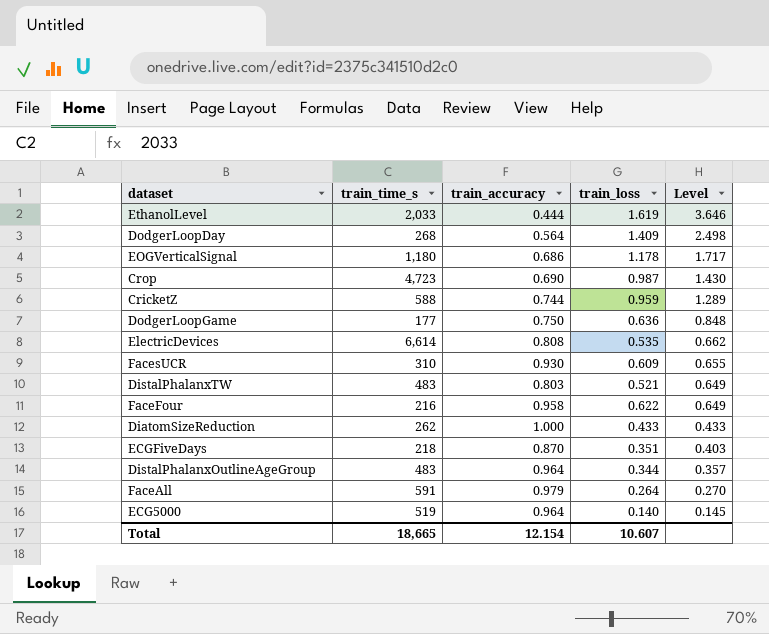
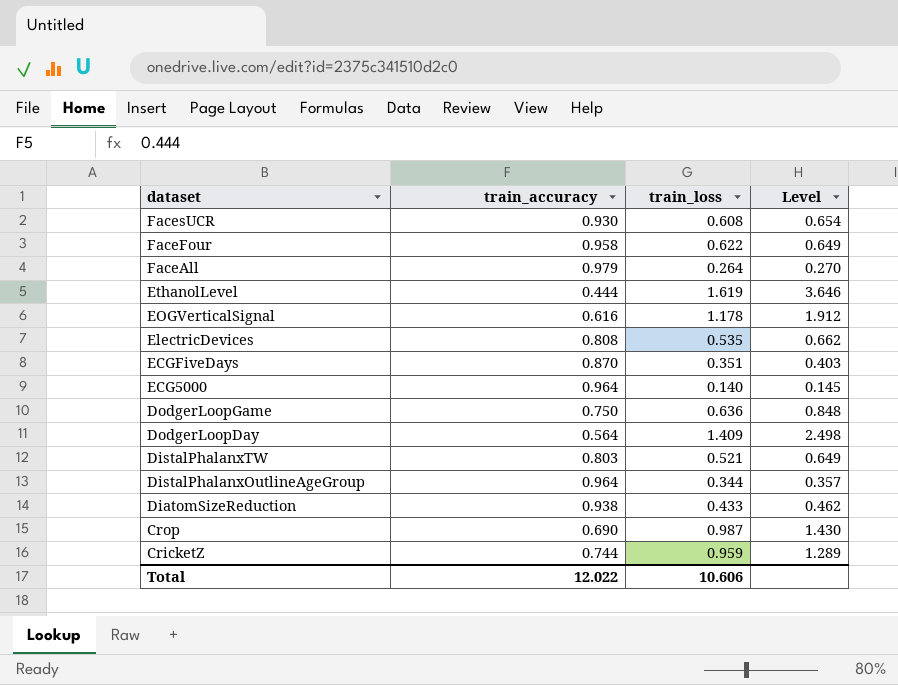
row order: Level descending -> dataset descending
column train_time_s | position: 2 -> none
FacesUCR | train_loss: 0.609 -> 0.608
FacesUCR | Level: 0.655 -> 0.654
EOGVerticalSignal | train_accuracy: 0.686 -> 0.616
EOGVerticalSignal | Level: 1.717 -> 1.912
DiatomSizeReduction | train_accuracy: 1.000 -> 0.938
DiatomSizeReduction | Level: 0.433 -> 0.462
Total | train_accuracy: 12.154 -> 12.022
Total | train_loss: 10.607 -> 10.606

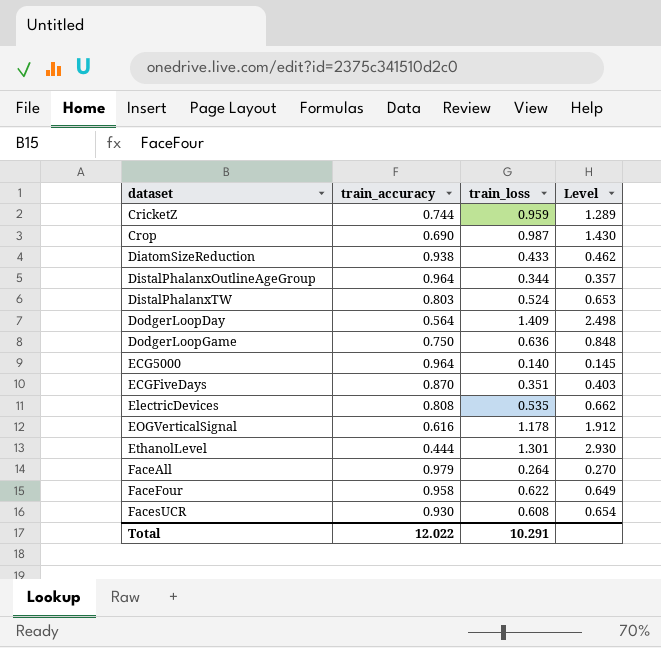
row order: dataset descending -> dataset ascending
DistalPhalanxTW | train_loss: 0.521 -> 0.524
DistalPhalanxTW | Level: 0.649 -> 0.653
EthanolLevel | train_loss: 1.619 -> 1.301
EthanolLevel | Level: 3.646 -> 2.930
Total | train_loss: 10.606 -> 10.291

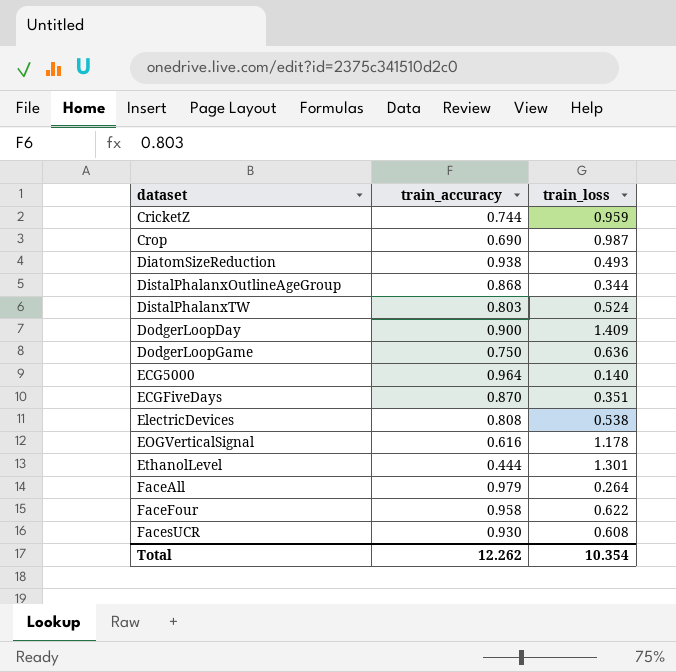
column Level | formula: [train_loss] / [train_accuracy] -> none
DiatomSizeReduction | train_loss: 0.433 -> 0.493
DistalPhalanxOutlineAgeGroup | train_accuracy: 0.964 -> 0.868
DodgerLoopDay | train_accuracy: 0.564 -> 0.900
ElectricDevices | train_loss: 0.535 -> 0.538
Total | train_accuracy: 12.022 -> 12.262
Total | train_loss: 10.291 -> 10.354

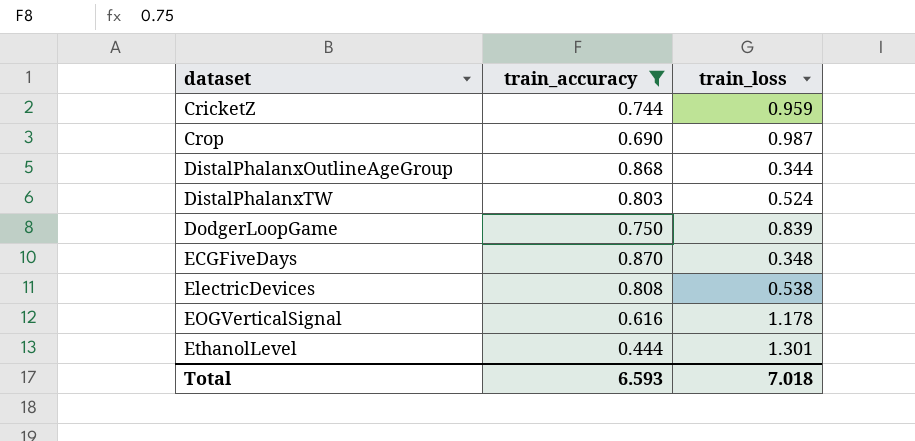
filter: none -> train_accuracy <= 0.870
DodgerLoopGame | train_loss: 0.636 -> 0.839
ECGFiveDays | train_loss: 0.351 -> 0.348
Total | train_accuracy: 12.262 -> 6.593
Total | train_loss: 10.354 -> 7.018

